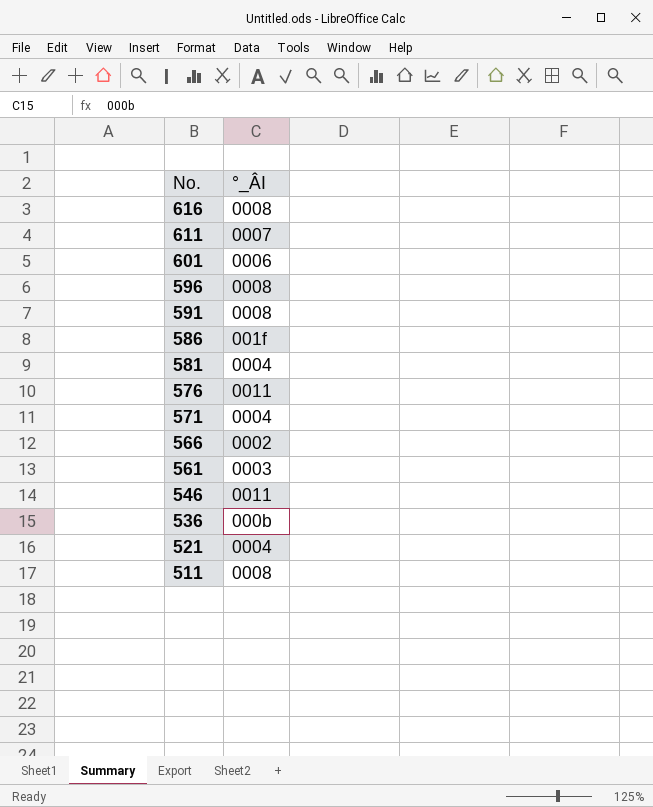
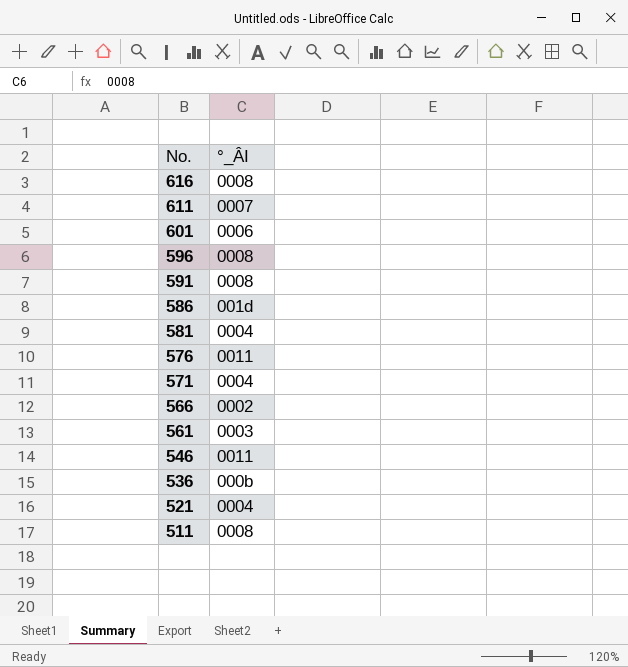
586 | °_ÂI: 001f -> 001d

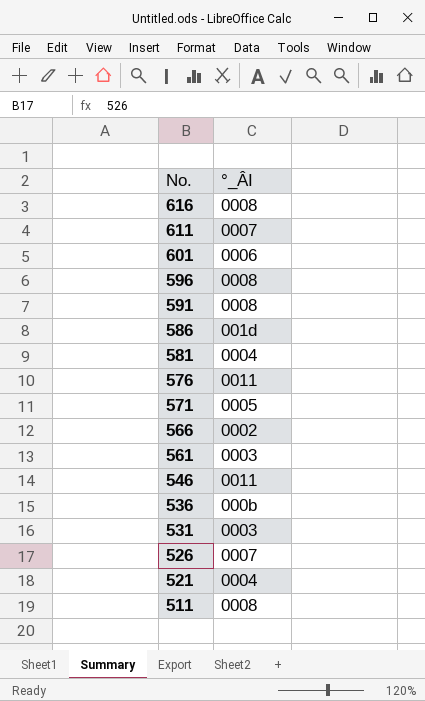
571 | °_ÂI: 0004 -> 0005
row 531: none -> 0003
row 526: none -> 0007

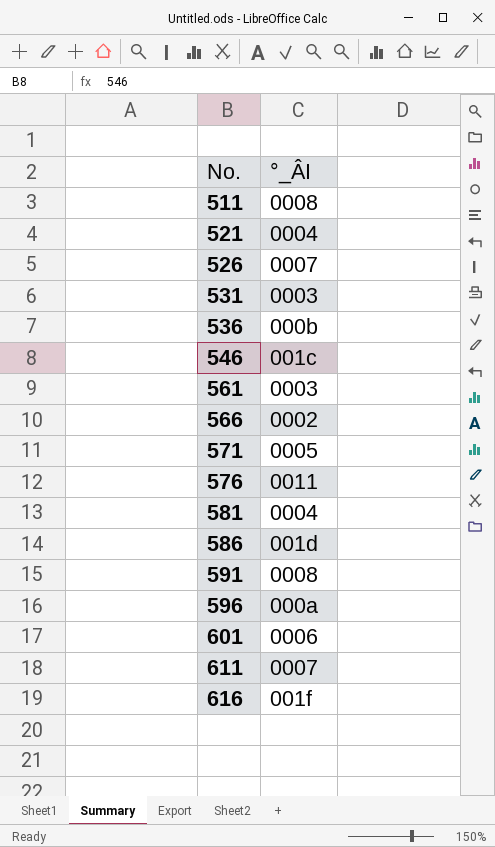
row order: No. descending -> No. ascending
546 | °_ÂI: 0011 -> 001c
596 | °_ÂI: 0008 -> 000a
616 | °_ÂI: 0008 -> 001f

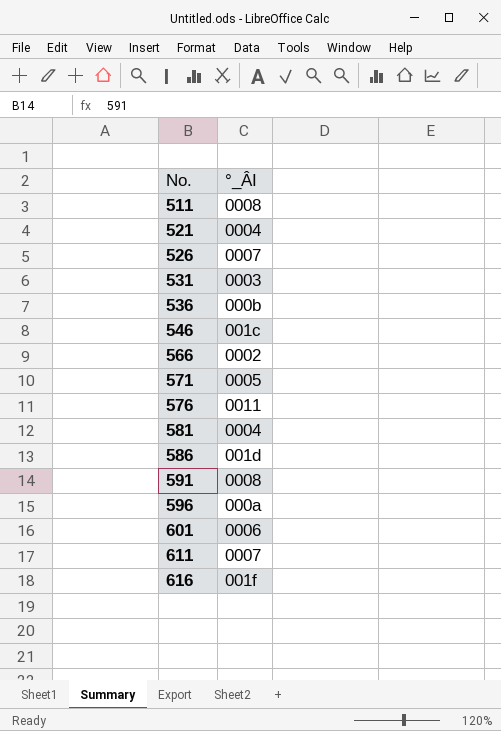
row 561: 0003 -> none

